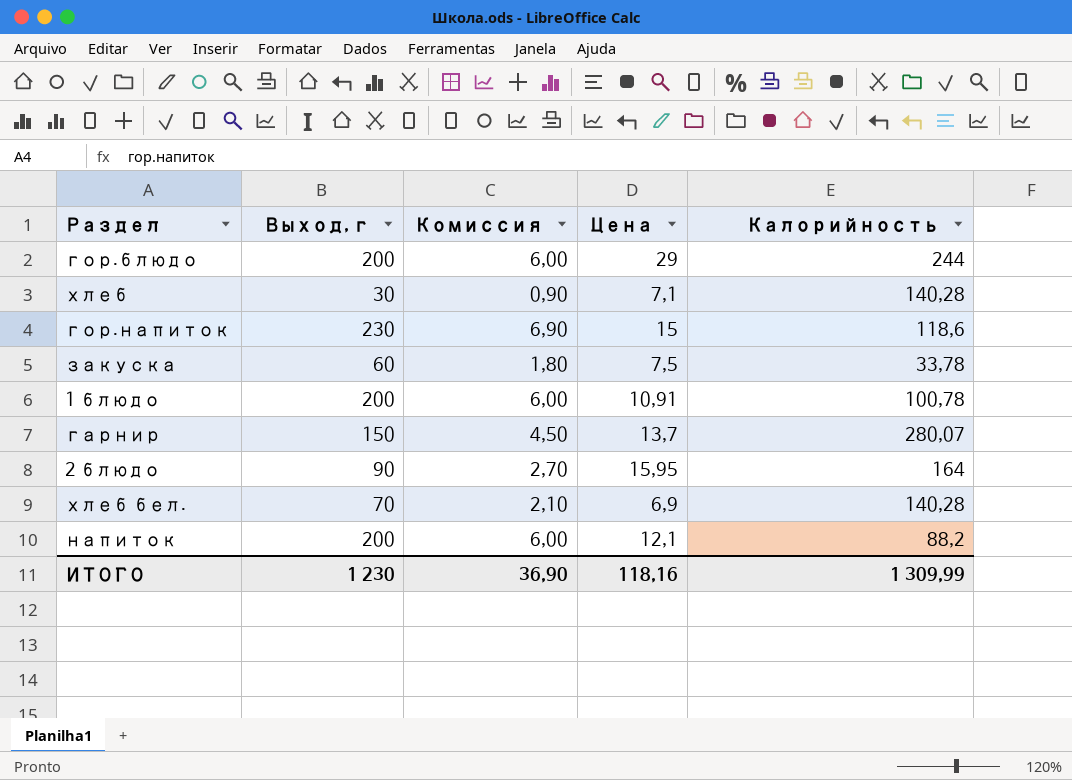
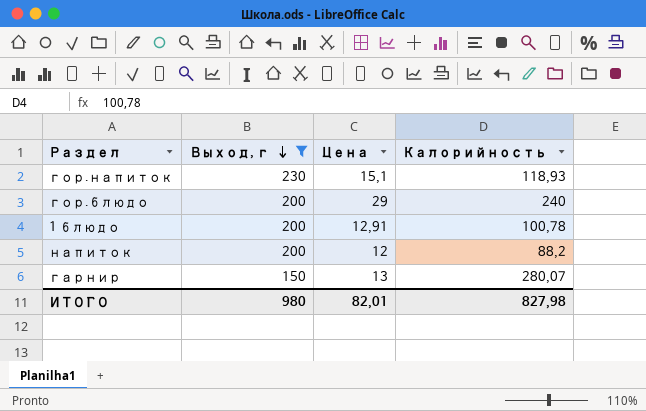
filter: none -> Выход, г >= 150
row order: none -> Выход, г descending
column Комиссия | formula: [Выход, г] * 0,03 -> none
гор.напиток | Цена: 15 -> 15,1
гор.напиток | Калорийность: 118,6 -> 118,93
гор.блюдо | Калорийность: 244 -> 240
1 блюдо | Цена: 10,91 -> 12,91
напиток | Цена: 12,1 -> 12
гарнир | Цена: 13,7 -> 13
ИТОГО | Выход, г: 1 230 -> 980
ИТОГО | Цена: 118,16 -> 82,01
ИТОГО | Калорийность: 1 309,99 -> 827,98

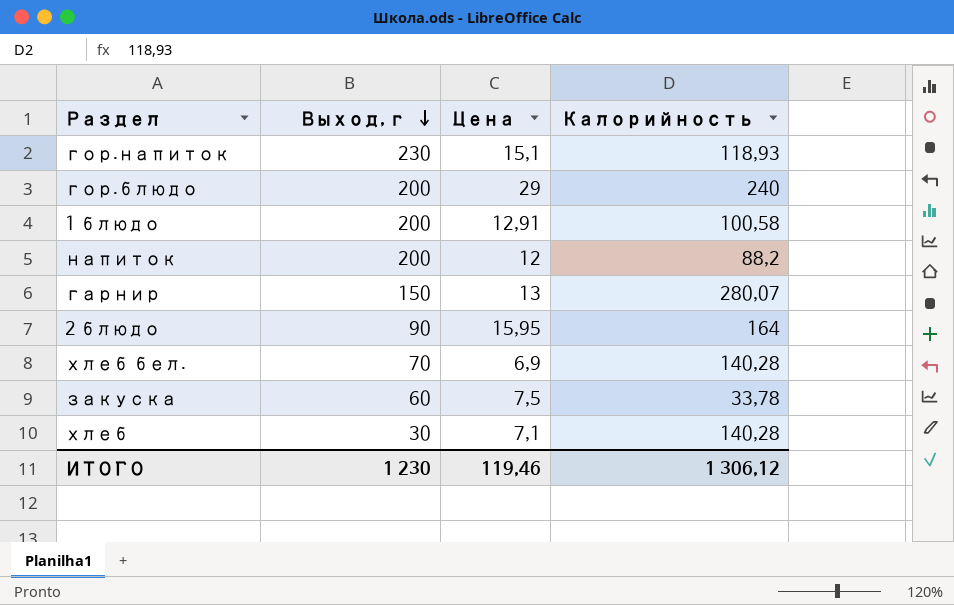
filter: Выход, г >= 150 -> none
1 блюдо | Калорийность: 100,78 -> 100,58
ИТОГО | Выход, г: 980 -> 1 230
ИТОГО | Цена: 82,01 -> 119,46
ИТОГО | Калорийность: 827,98 -> 1 306,12

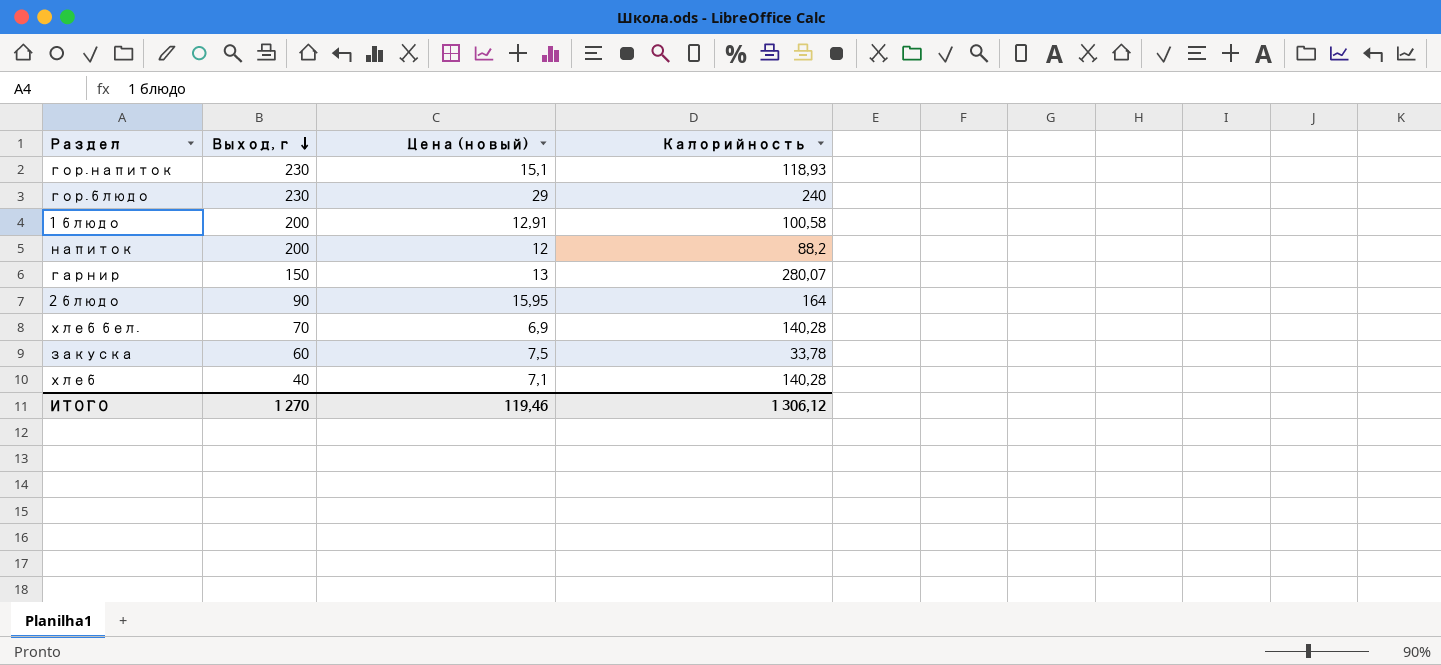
column name: Цена -> Цена (новый)
гор.блюдо | Выход, г: 200 -> 230
хлеб | Выход, г: 30 -> 40
ИТОГО | Выход, г: 1 230 -> 1 270

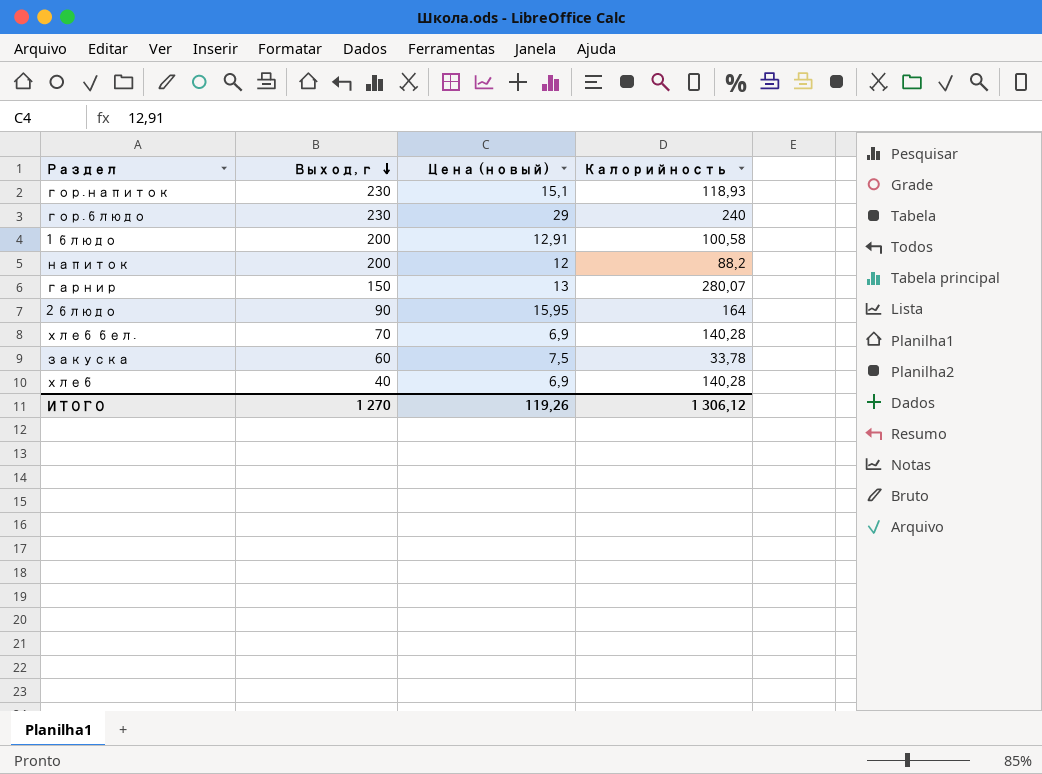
хлеб | Цена (новый): 7,1 -> 6,9
ИТОГО | Цена (новый): 119,46 -> 119,26

